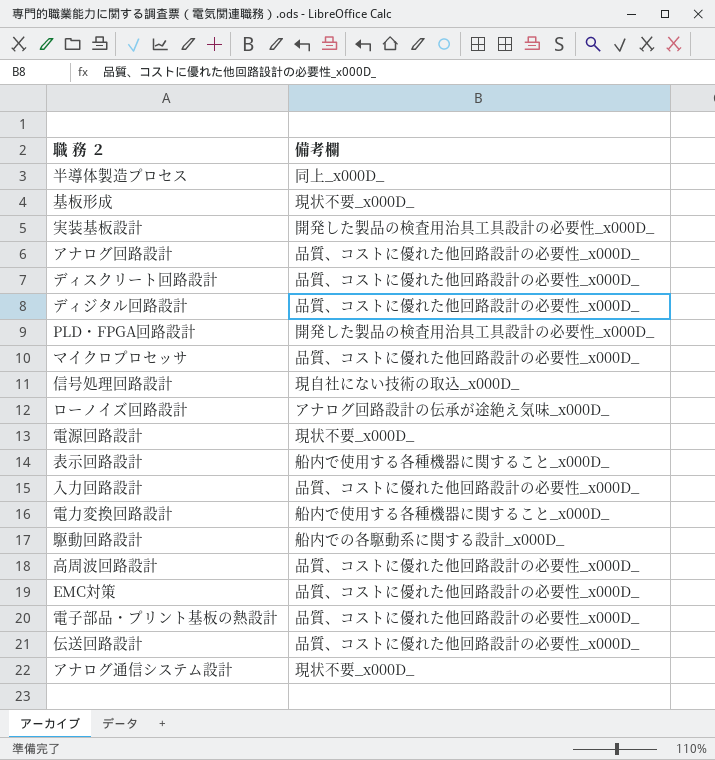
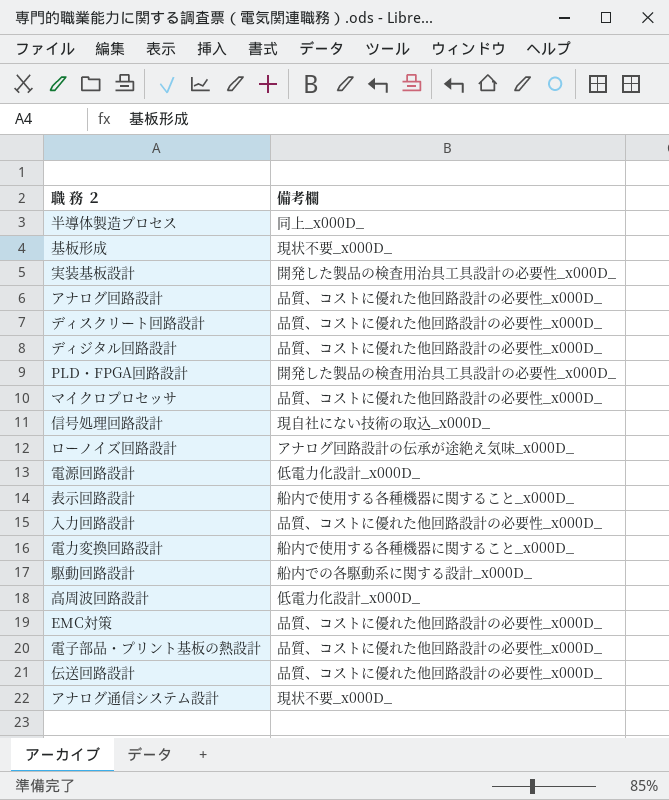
電源回路設計 | 備考欄: 現状不要_x000D_ -> 低電力化設計_x000D_
高周波回路設計 | 備考欄: 品質、コストに優れた他回路設計の必要性_x000D_ -> 低電力化設計_x000D_

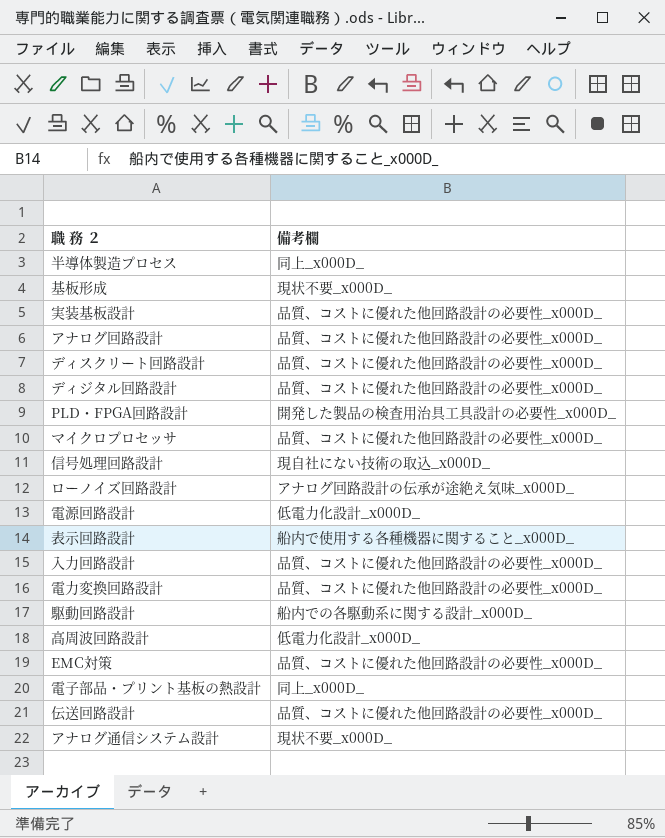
実装基板設計 | 備考欄: 開発した製品の検査用治具工具設計の必要性_x000D_ -> 品質、コストに優れた他回路設計の必要性_x000D_
電力変換回路設計 | 備考欄: 船内で使用する各種機器に関すること_x000D_ -> 品質、コストに優れた他回路設計の必要性_x000D_
電子部品・プリント基板の熱設計 | 備考欄: 品質、コストに優れた他回路設計の必要性_x000D_ -> 同上_x000D_

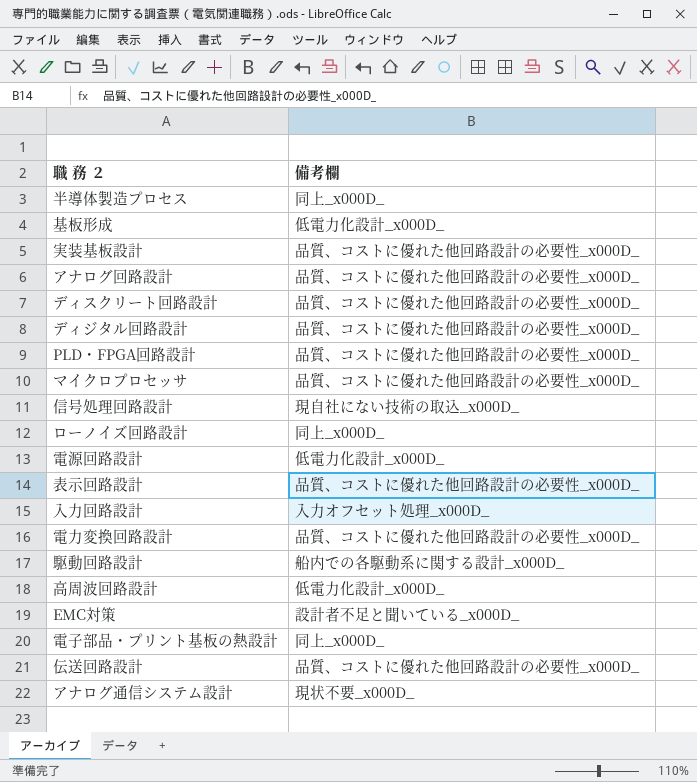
基板形成 | 備考欄: 現状不要_x000D_ -> 低電力化設計_x000D_
PLD・FPGA回路設計 | 備考欄: 開発した製品の検査用治具工具設計の必要性_x000D_ -> 品質、コストに優れた他回路設計の必要性_x000D_
ローノイズ回路設計 | 備考欄: アナログ回路設計の伝承が途絶え気味_x000D_ -> 同上_x000D_
表示回路設計 | 備考欄: 船内で使用する各種機器に関すること_x000D_ -> 品質、コストに優れた他回路設計の必要性_x000D_
入力回路設計 | 備考欄: 品質、コストに優れた他回路設計の必要性_x000D_ -> 入力オフセット処理_x000D_
EMC対策 | 備考欄: 品質、コストに優れた他回路設計の必要性_x000D_ -> 設計者不足と聞いている_x000D_

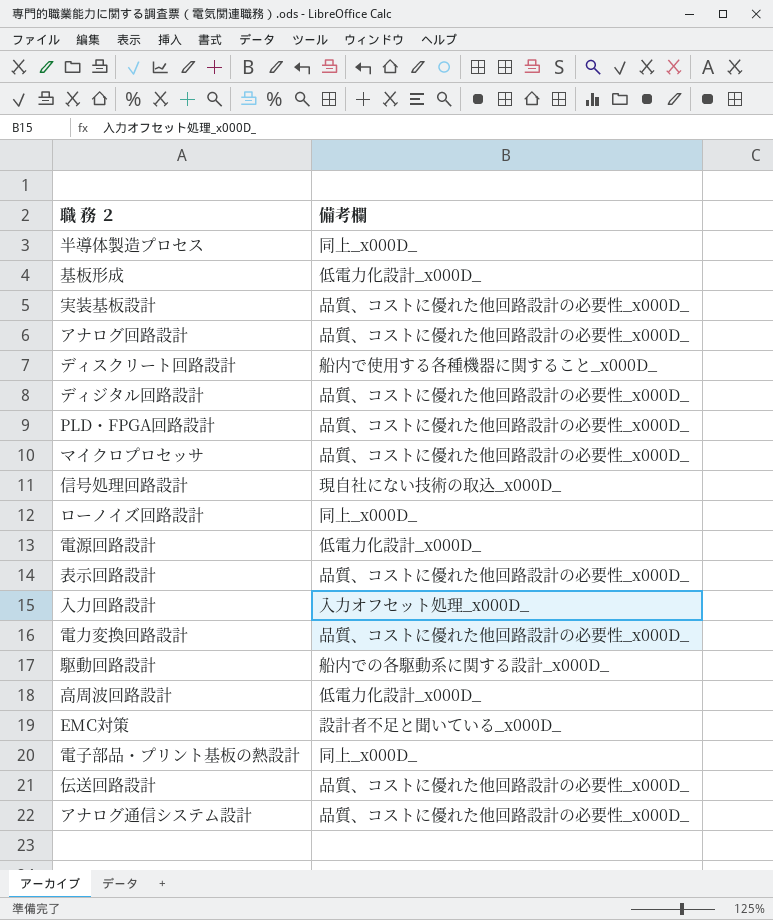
ディスクリート回路設計 | 備考欄: 品質、コストに優れた他回路設計の必要性_x000D_ -> 船内で使用する各種機器に関すること_x000D_
アナログ通信システム設計 | 備考欄: 現状不要_x000D_ -> 品質、コストに優れた他回路設計の必要性_x000D_

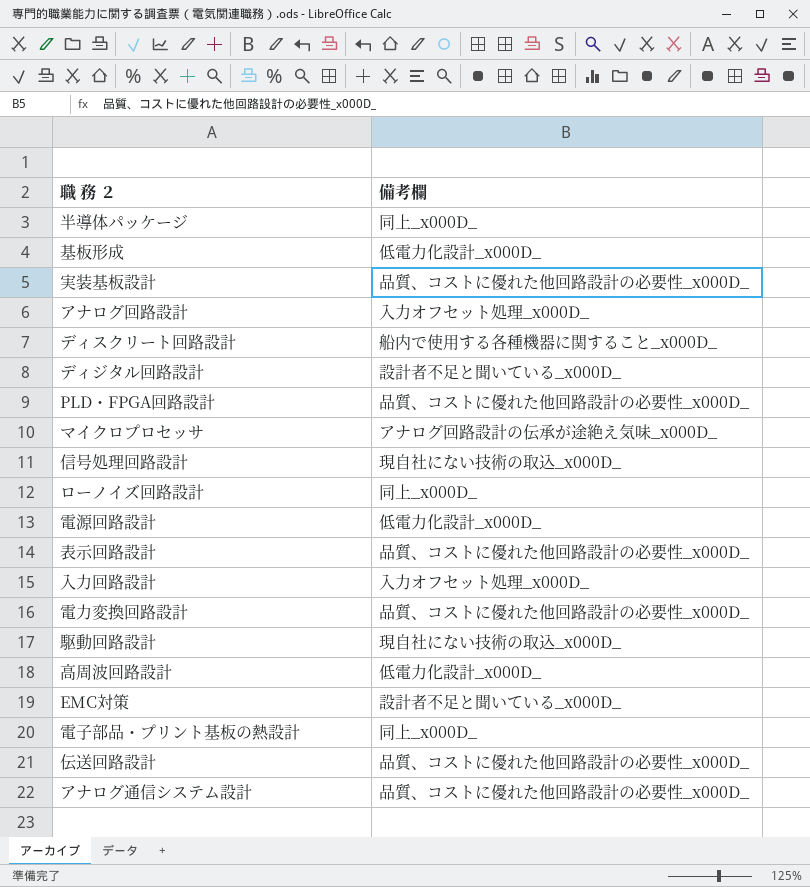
row 半導体製造プロセス: 同上_x000D_ -> none
row 半導体パッケージ: none -> 同上_x000D_
アナログ回路設計 | 備考欄: 品質、コストに優れた他回路設計の必要性_x000D_ -> 入力オフセット処理_x000D_
ディジタル回路設計 | 備考欄: 品質、コストに優れた他回路設計の必要性_x000D_ -> 設計者不足と聞いている_x000D_
マイクロプロセッサ | 備考欄: 品質、コストに優れた他回路設計の必要性_x000D_ -> アナログ回路設計の伝承が途絶え気味_x000D_
駆動回路設計 | 備考欄: 船内での各駆動系に関する設計_x000D_ -> 現自社にない技術の取込_x000D_

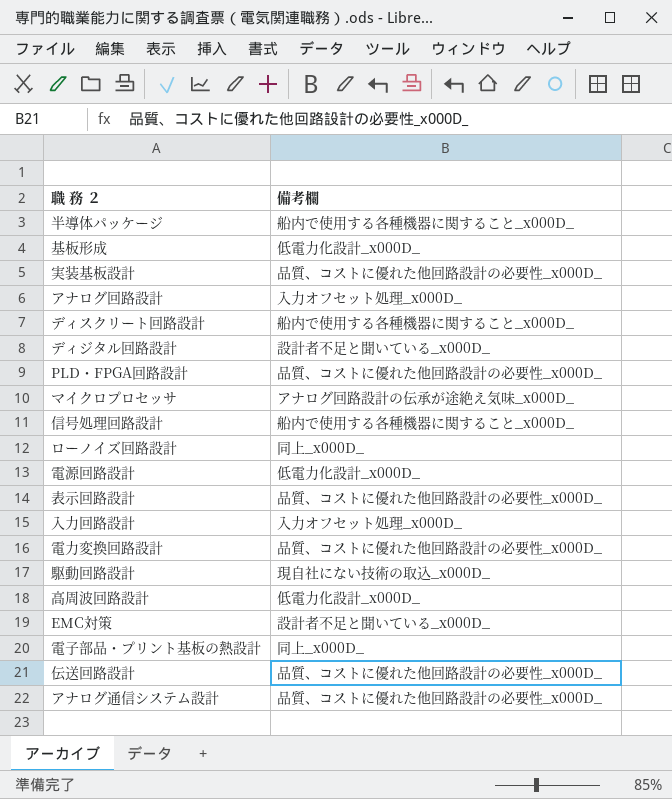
半導体パッケージ | 備考欄: 同上_x000D_ -> 船内で使用する各種機器に関すること_x000D_
信号処理回路設計 | 備考欄: 現自社にない技術の取込_x000D_ -> 船内で使用する各種機器に関すること_x000D_

